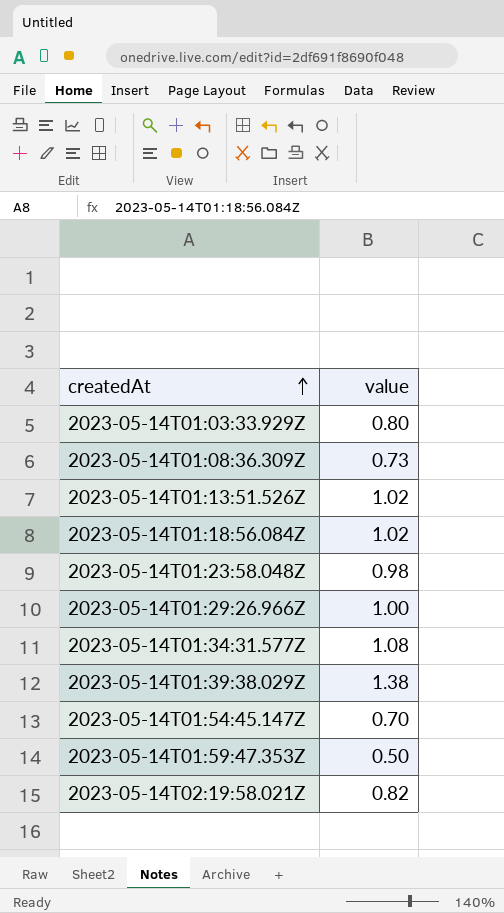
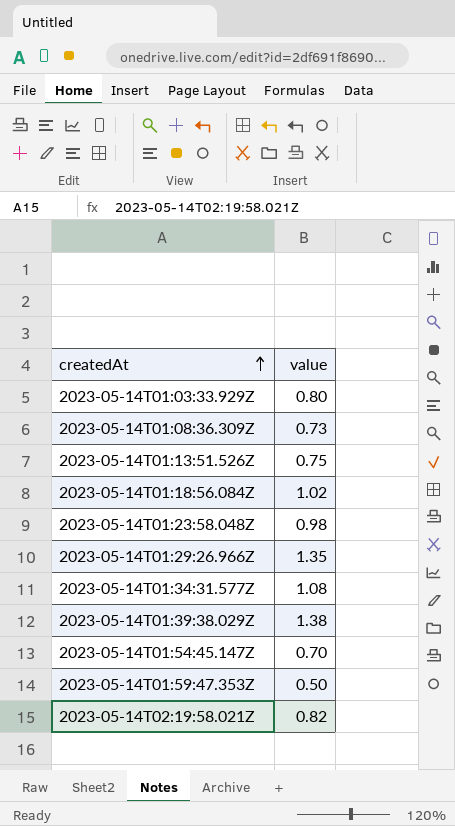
2023-05-14T01:13:51.526Z | value: 1.02 -> 0.75
2023-05-14T01:29:26.966Z | value: 1.00 -> 1.35

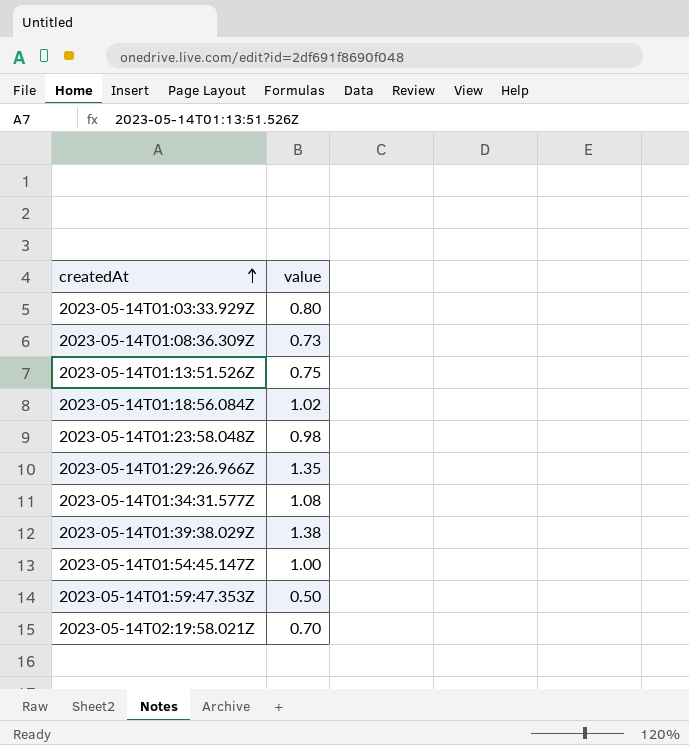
2023-05-14T01:54:45.147Z | value: 0.70 -> 1.00
2023-05-14T02:19:58.021Z | value: 0.82 -> 0.70

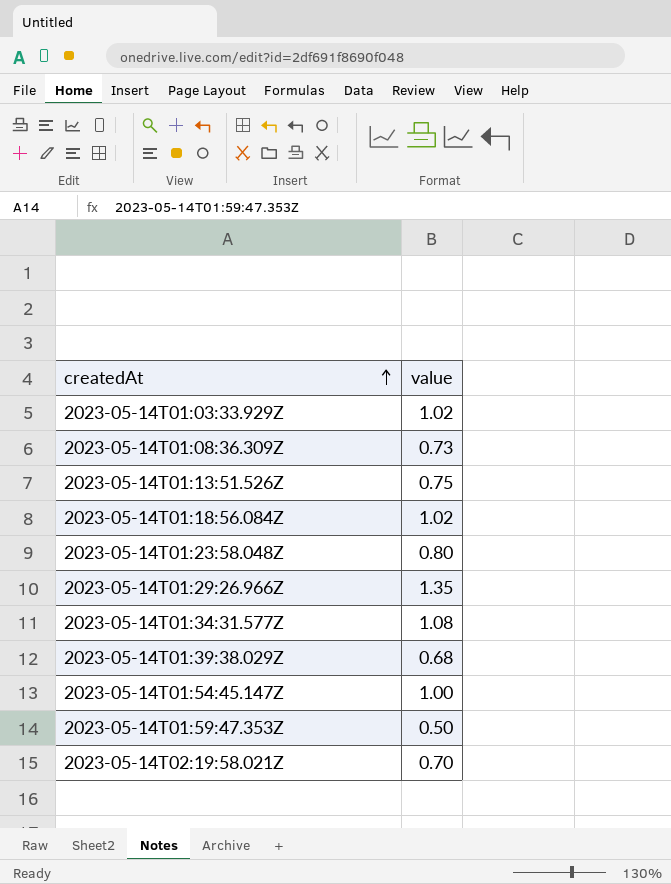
2023-05-14T01:03:33.929Z | value: 0.80 -> 1.02
2023-05-14T01:23:58.048Z | value: 0.98 -> 0.80
2023-05-14T01:39:38.029Z | value: 1.38 -> 0.68

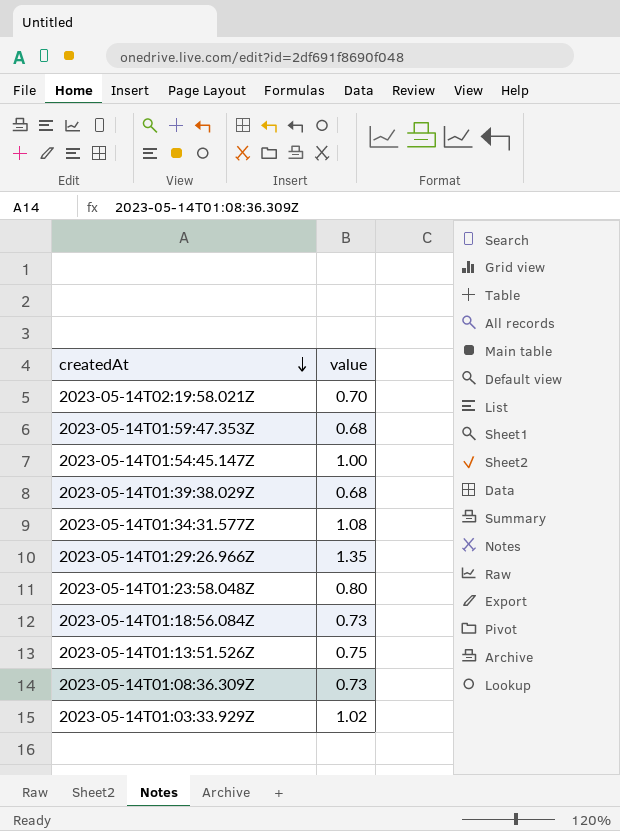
row order: createdAt ascending -> createdAt descending
2023-05-14T01:59:47.353Z | value: 0.50 -> 0.68
2023-05-14T01:18:56.084Z | value: 1.02 -> 0.73

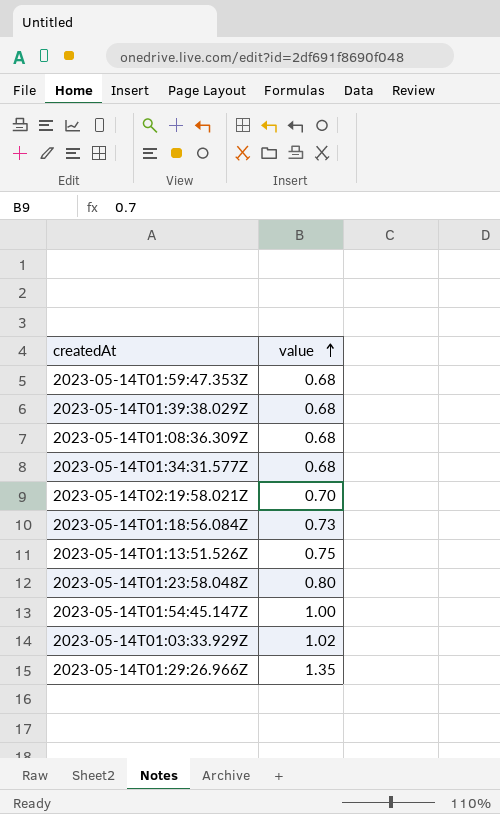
row order: createdAt descending -> value ascending
2023-05-14T01:08:36.309Z | value: 0.73 -> 0.68
2023-05-14T01:34:31.577Z | value: 1.08 -> 0.68

